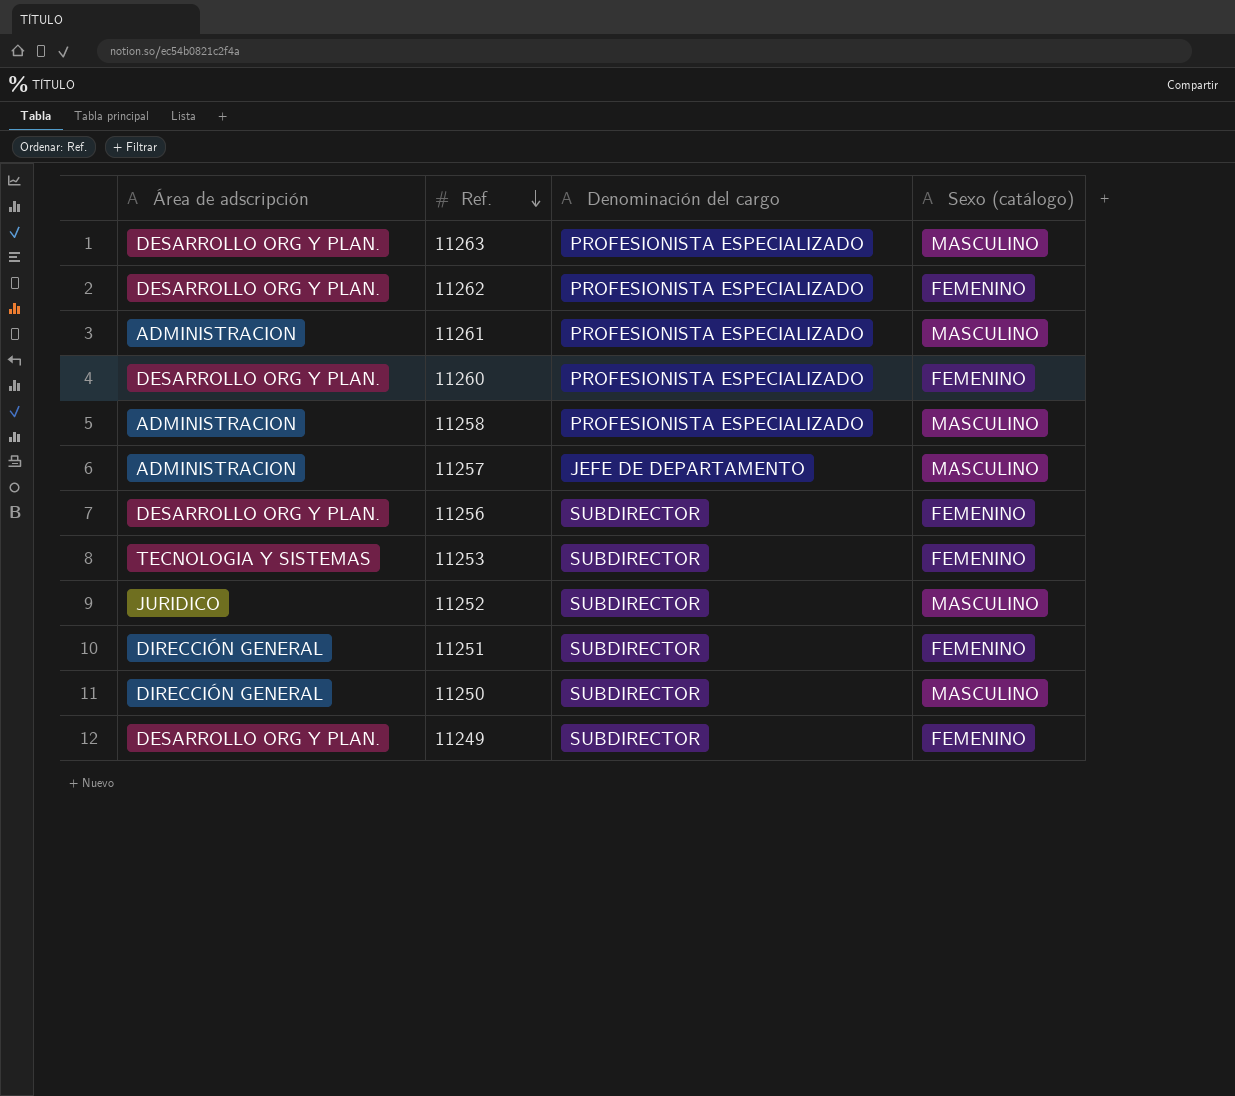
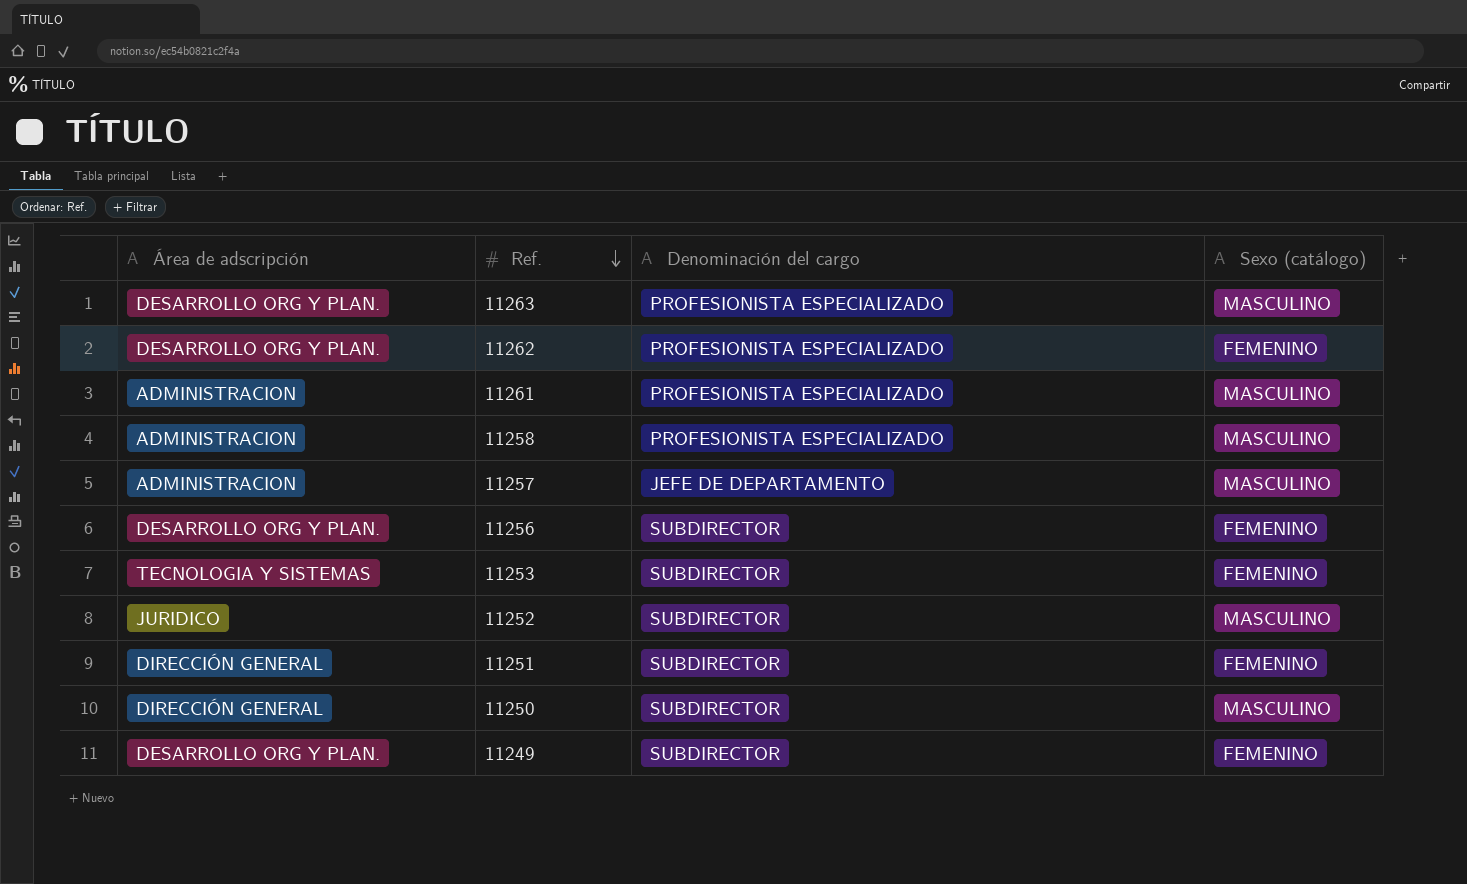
row 11260: DESARROLLO ORG Y PLAN. | PROFESIONISTA ESPECIALIZADO | FEMENINO -> none

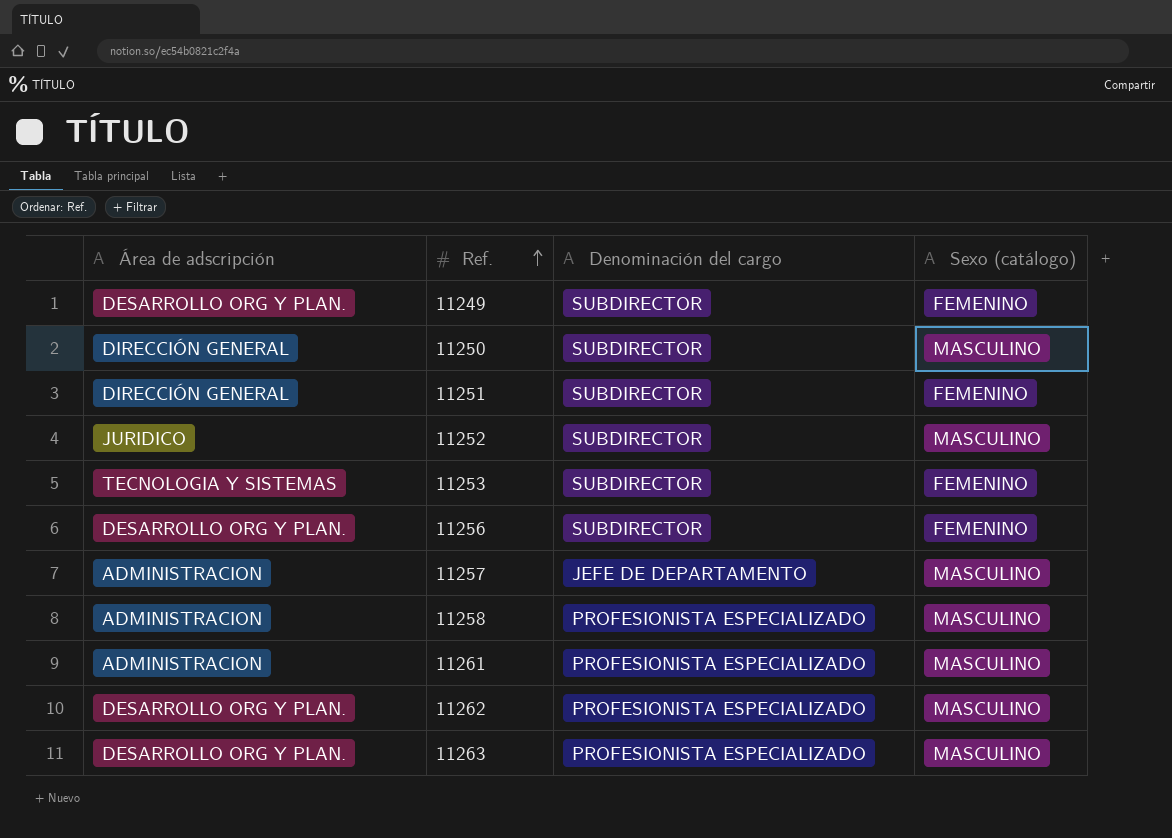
row order: Ref. descending -> Ref. ascending
11262 | Sexo (catálogo): FEMENINO -> MASCULINO

